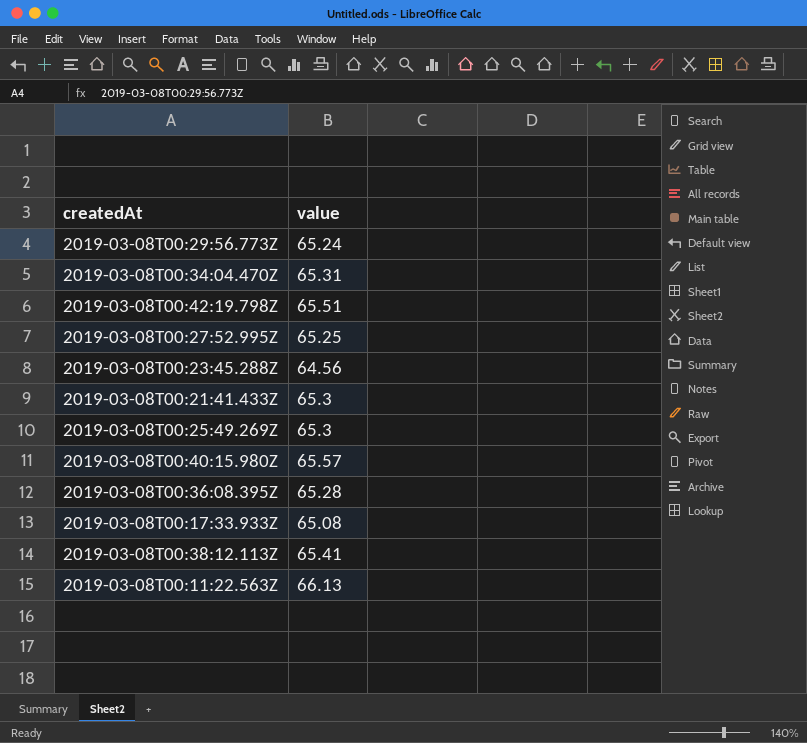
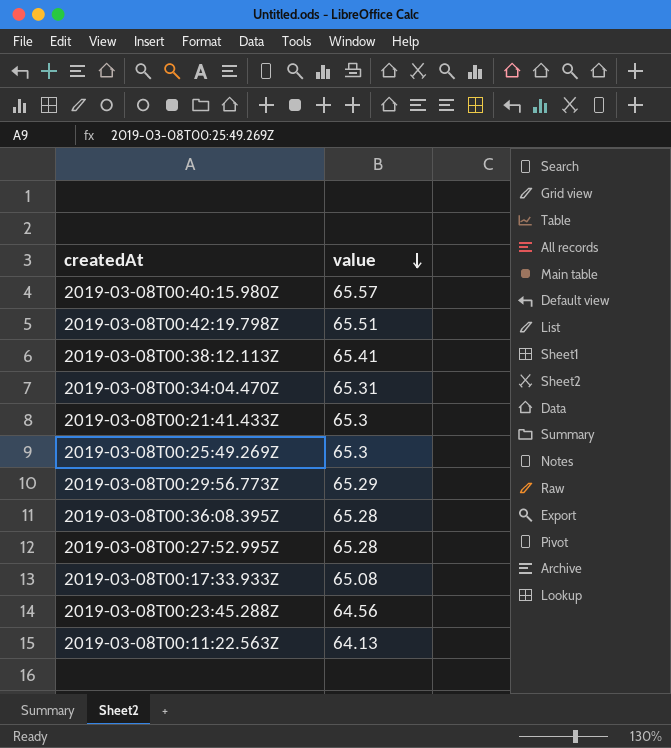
row order: none -> value descending
2019-03-08T00:29:56.773Z | value: 65.24 -> 65.29
2019-03-08T00:27:52.995Z | value: 65.25 -> 65.28
2019-03-08T00:11:22.563Z | value: 66.13 -> 64.13

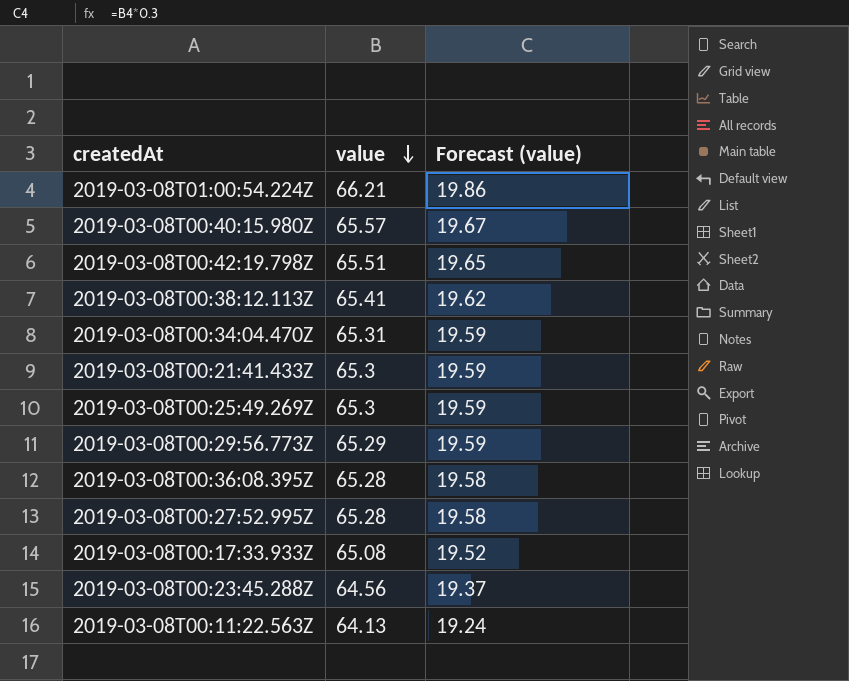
column Forecast (value) | formula: none -> [value] * 0.3
row 2019-03-08T01:00:54.224Z: none -> 66.21 | 19.86

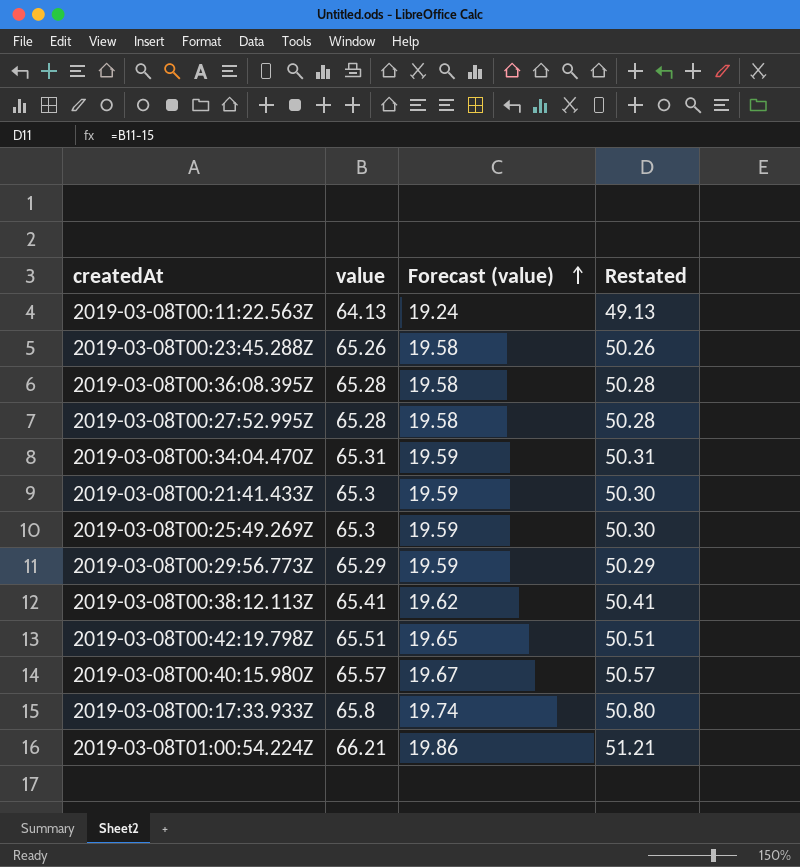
row order: value descending -> Forecast (value) ascending
column Restated | formula: none -> [value] - 15
2019-03-08T00:23:45.288Z | value: 64.56 -> 65.26
2019-03-08T00:23:45.288Z | Forecast (value): 19.37 -> 19.58
2019-03-08T00:17:33.933Z | value: 65.08 -> 65.8
2019-03-08T00:17:33.933Z | Forecast (value): 19.52 -> 19.74

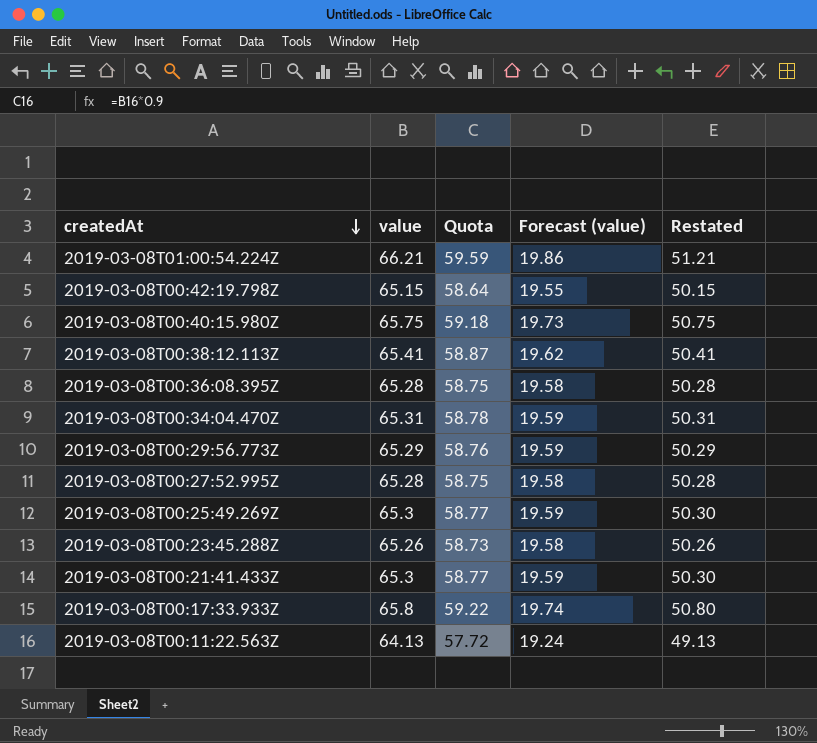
row order: Forecast (value) ascending -> createdAt descending
column Quota | formula: none -> [value] * 0.9
2019-03-08T00:42:19.798Z | value: 65.51 -> 65.15
2019-03-08T00:42:19.798Z | Forecast (value): 19.65 -> 19.55
2019-03-08T00:42:19.798Z | Restated: 50.51 -> 50.15
2019-03-08T00:40:15.980Z | value: 65.57 -> 65.75
2019-03-08T00:40:15.980Z | Forecast (value): 19.67 -> 19.73
2019-03-08T00:40:15.980Z | Restated: 50.57 -> 50.75

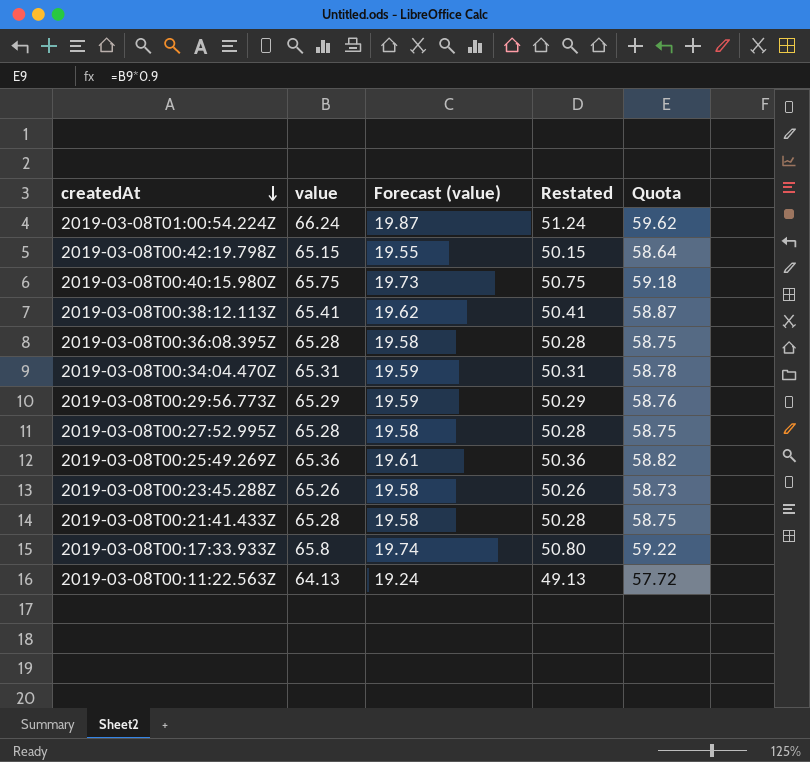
column Quota | position: 3 -> 5
2019-03-08T01:00:54.224Z | value: 66.21 -> 66.24
2019-03-08T01:00:54.224Z | Forecast (value): 19.86 -> 19.87
2019-03-08T01:00:54.224Z | Restated: 51.21 -> 51.24
2019-03-08T01:00:54.224Z | Quota: 59.59 -> 59.62
2019-03-08T00:25:49.269Z | value: 65.3 -> 65.36
2019-03-08T00:25:49.269Z | Forecast (value): 19.59 -> 19.61
2019-03-08T00:25:49.269Z | Restated: 50.30 -> 50.36
2019-03-08T00:25:49.269Z | Quota: 58.77 -> 58.82
2019-03-08T00:21:41.433Z | value: 65.3 -> 65.28
2019-03-08T00:21:41.433Z | Forecast (value): 19.59 -> 19.58
2019-03-08T00:21:41.433Z | Restated: 50.30 -> 50.28
2019-03-08T00:21:41.433Z | Quota: 58.77 -> 58.75

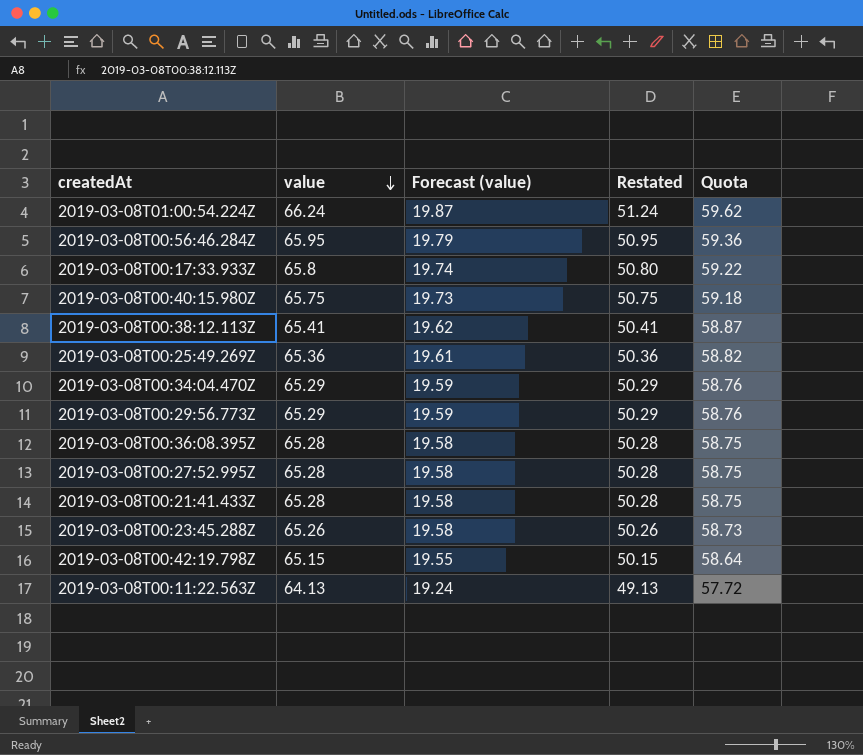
row order: createdAt descending -> value descending
row 2019-03-08T00:56:46.284Z: none -> 65.95 | 19.79 | 50.95 | 59.36
2019-03-08T00:34:04.470Z | value: 65.31 -> 65.29
2019-03-08T00:34:04.470Z | Restated: 50.31 -> 50.29
2019-03-08T00:34:04.470Z | Quota: 58.78 -> 58.76

